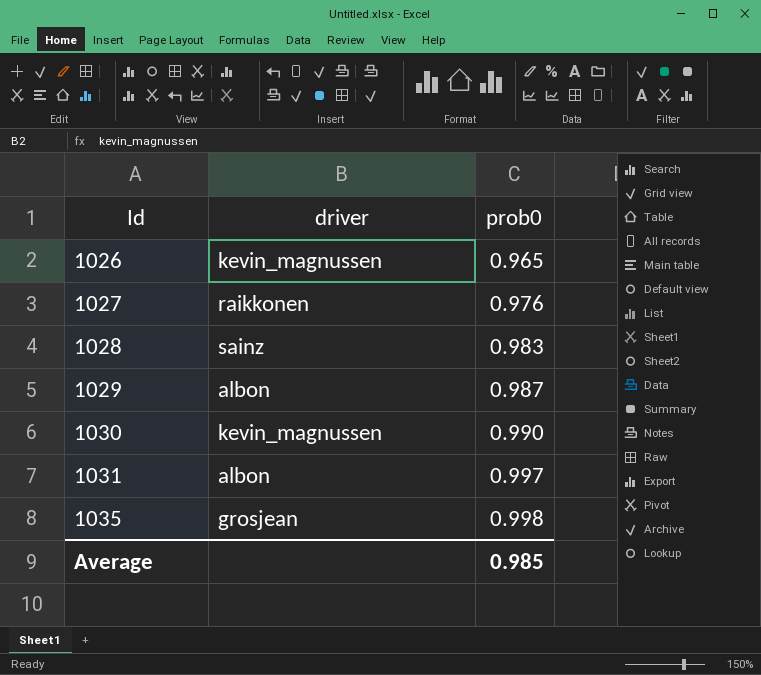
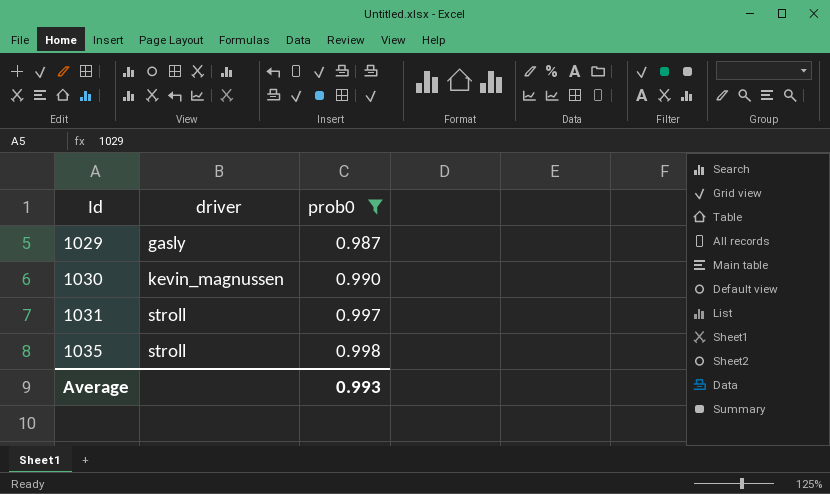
filter: none -> prob0 >= 0.987
1029 | driver: albon -> gasly
1031 | driver: albon -> stroll
1035 | driver: grosjean -> stroll
Average | prob0: 0.985 -> 0.993

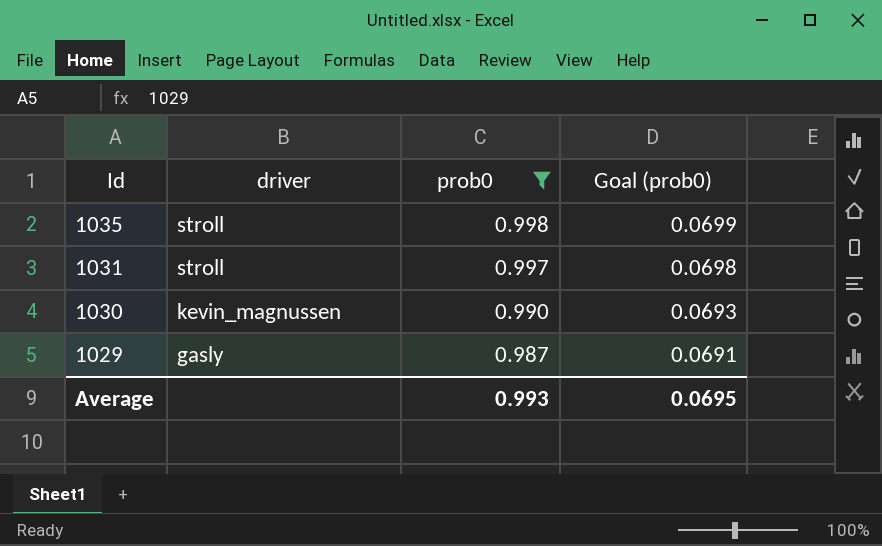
row order: Id ascending -> Id descending
column Goal (prob0) | formula: none -> [prob0] * 0.07

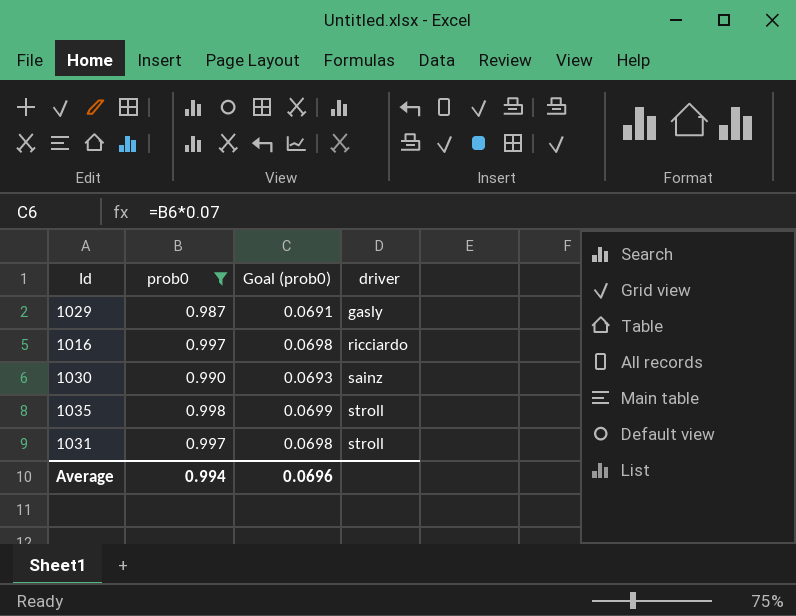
row order: Id descending -> driver ascending
column driver | position: 2 -> 4
row 1016: none -> 0.997 | 0.0698 | ricciardo
1030 | driver: kevin_magnussen -> sainz
Average | prob0: 0.993 -> 0.994
Average | Goal (prob0): 0.0695 -> 0.0696

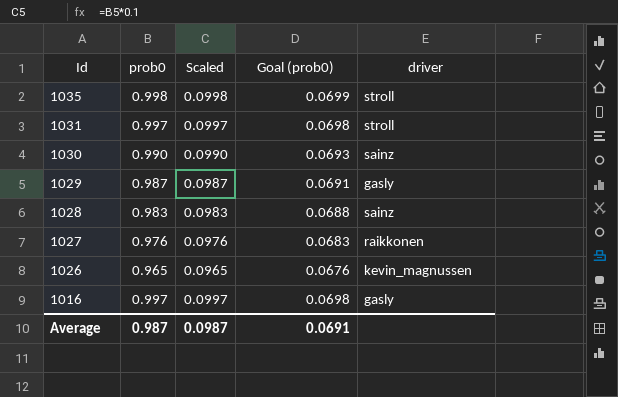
filter: prob0 >= 0.987 -> none
row order: driver ascending -> Id descending
column Scaled | formula: none -> [prob0] * 0.1
1016 | driver: ricciardo -> gasly
Average | prob0: 0.994 -> 0.987
Average | Goal (prob0): 0.0696 -> 0.0691

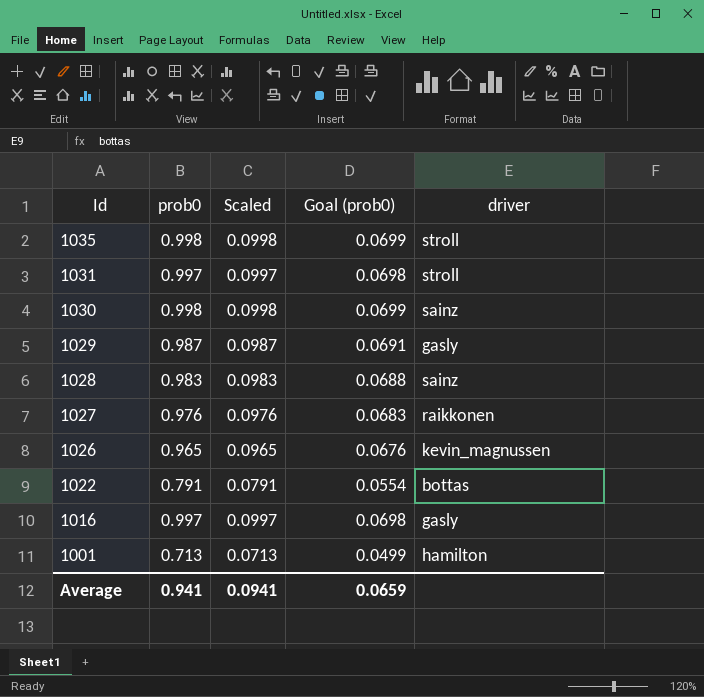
1030 | prob0: 0.990 -> 0.998
1030 | Scaled: 0.0990 -> 0.0998
1030 | Goal (prob0): 0.0693 -> 0.0699
row 1022: none -> 0.791 | 0.0791 | 0.0554 | bottas
row 1001: none -> 0.713 | 0.0713 | 0.0499 | hamilton
Average | prob0: 0.987 -> 0.941
Average | Scaled: 0.0987 -> 0.0941
Average | Goal (prob0): 0.0691 -> 0.0659

